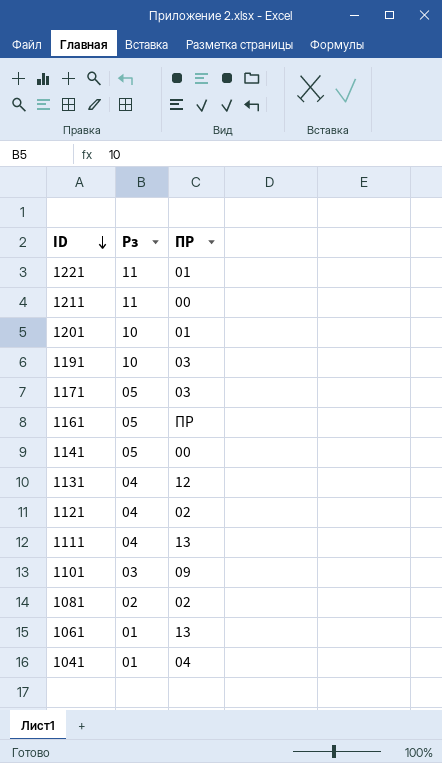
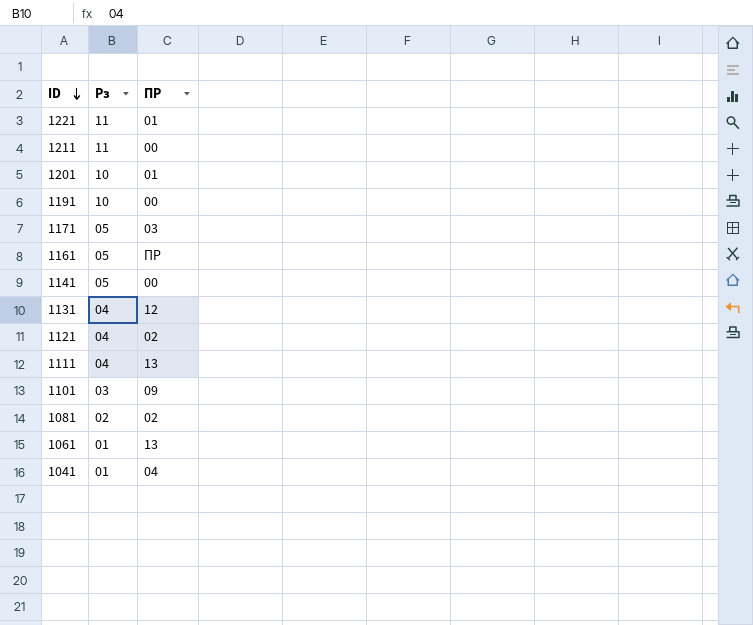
1191 | ПР: 03 -> 00

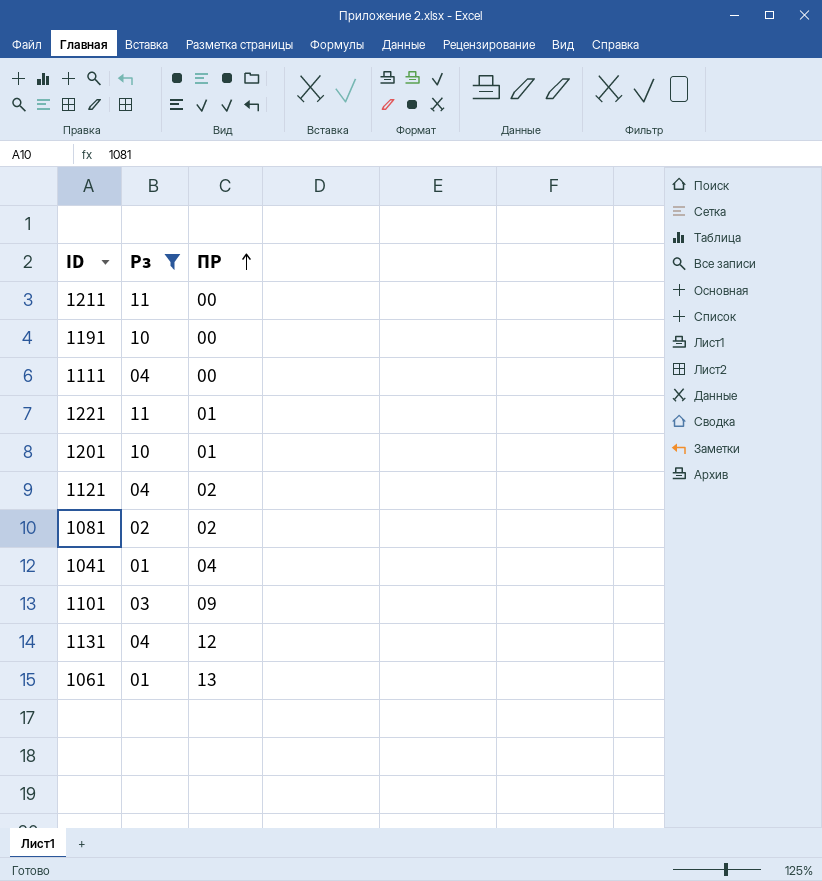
filter: none -> Рз != 05
row order: ID descending -> ПР ascending
1111 | ПР: 13 -> 00

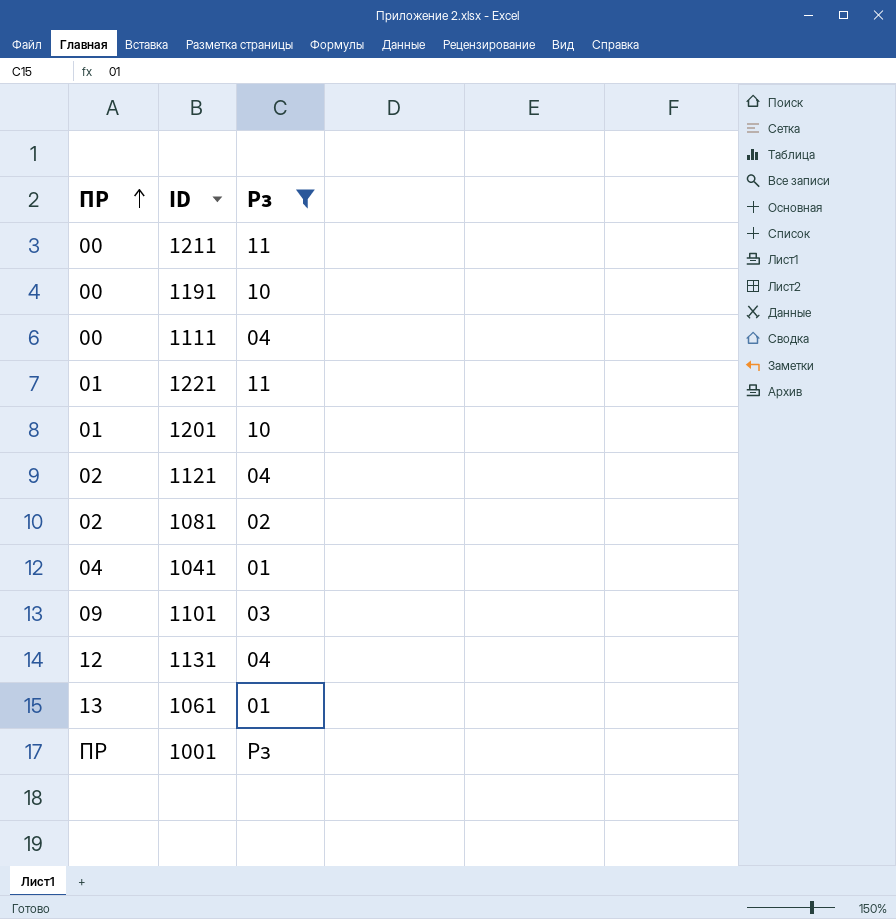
column ПР | position: 3 -> 1
row 1001: none -> ПР | Рз

